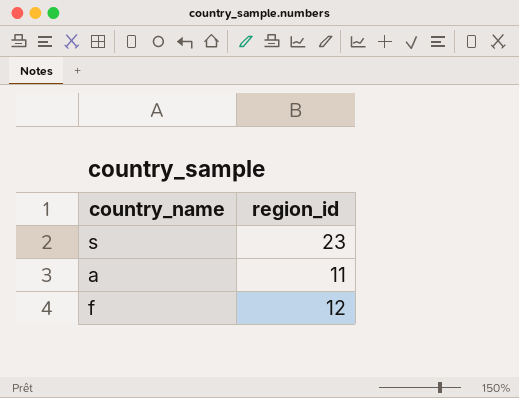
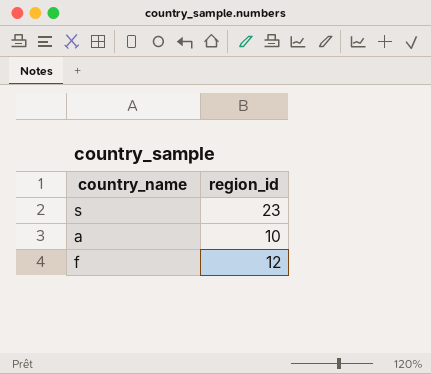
a | region_id: 11 -> 10

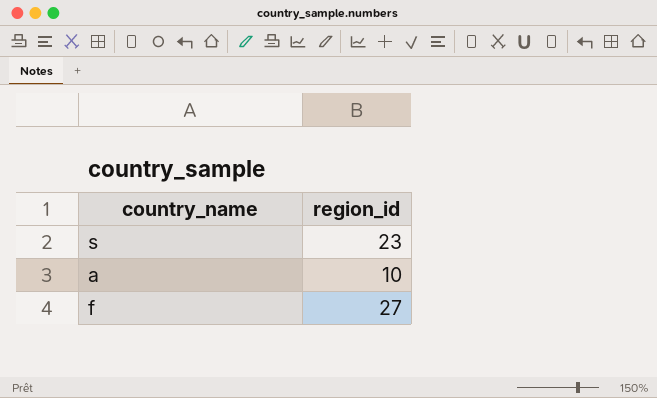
f | region_id: 12 -> 27

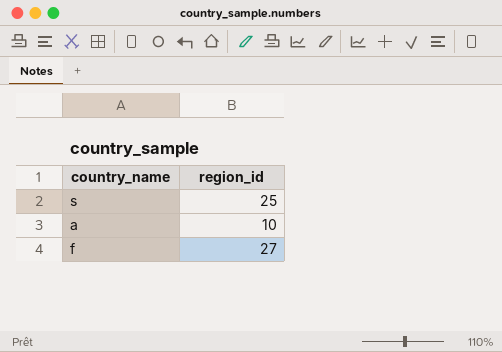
s | region_id: 23 -> 25

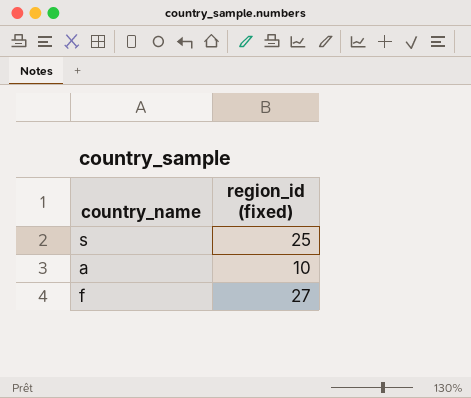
column name: region_id -> region_id (fixed)

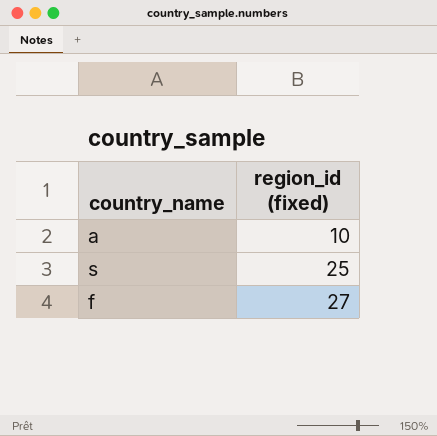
row order: none -> region_id (fixed) ascending

